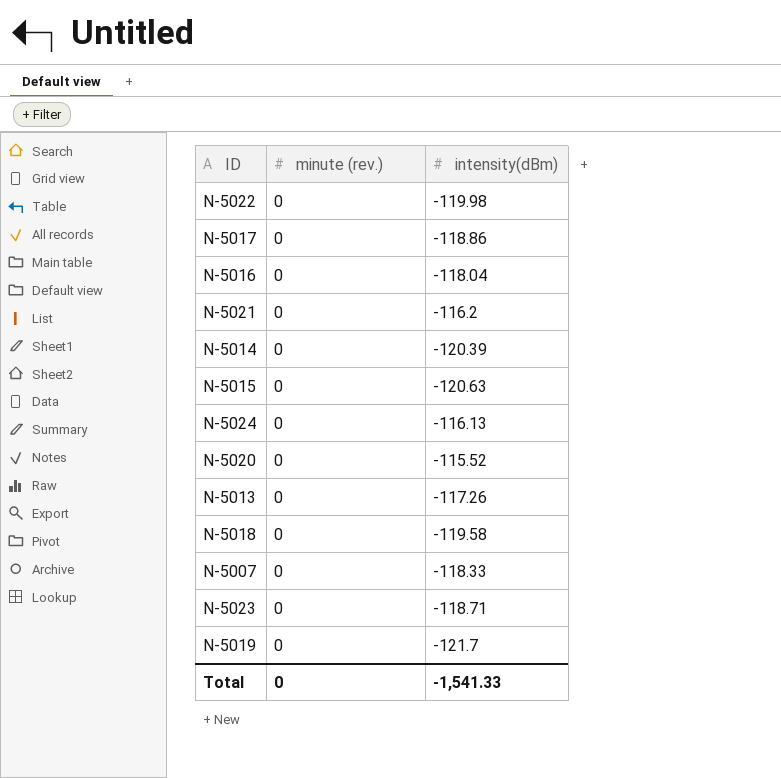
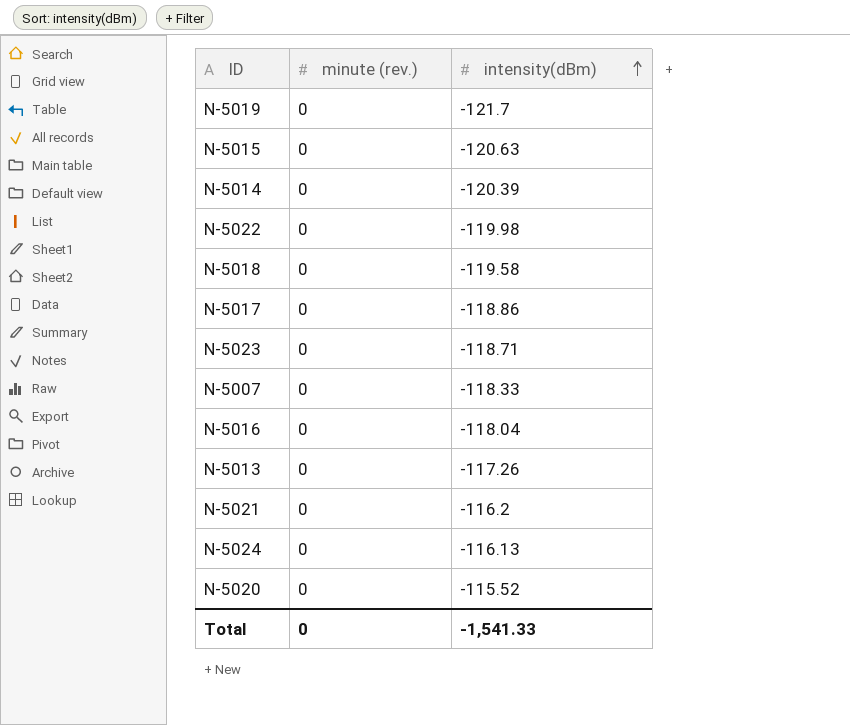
row order: none -> intensity(dBm) ascending

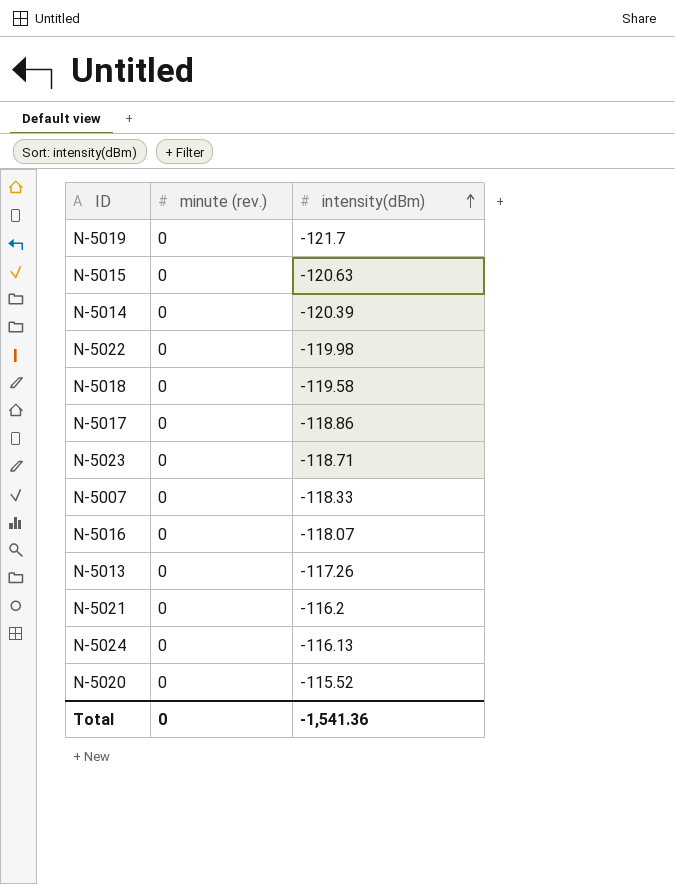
N-5016 | intensity(dBm): -118.04 -> -118.07
Total | intensity(dBm): -1,541.33 -> -1,541.36

